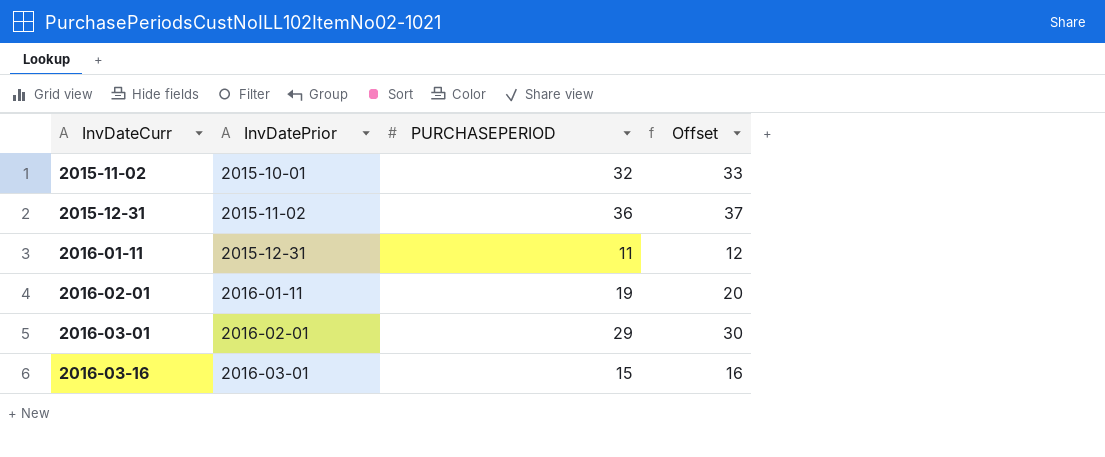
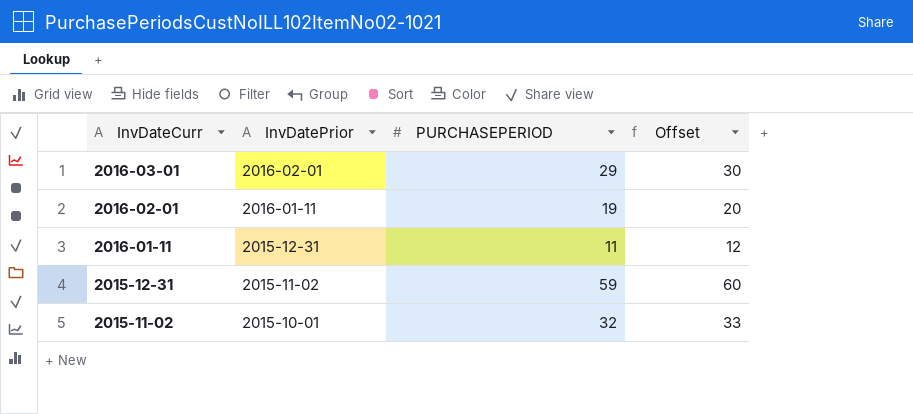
row order: InvDateCurr ascending -> InvDateCurr descending
row 2016-03-16: 2016-03-01 | 15 | 16 -> none
2015-12-31 | PURCHASEPERIOD: 36 -> 59
2015-12-31 | Offset: 37 -> 60

